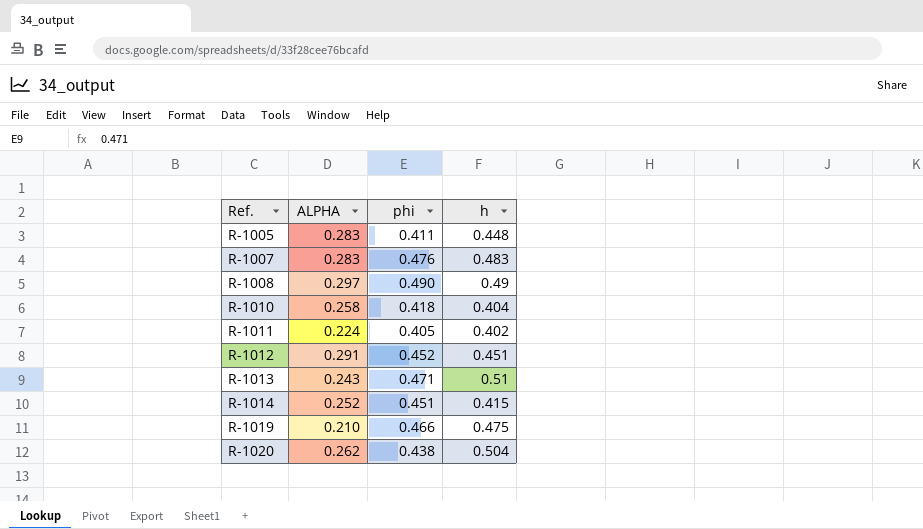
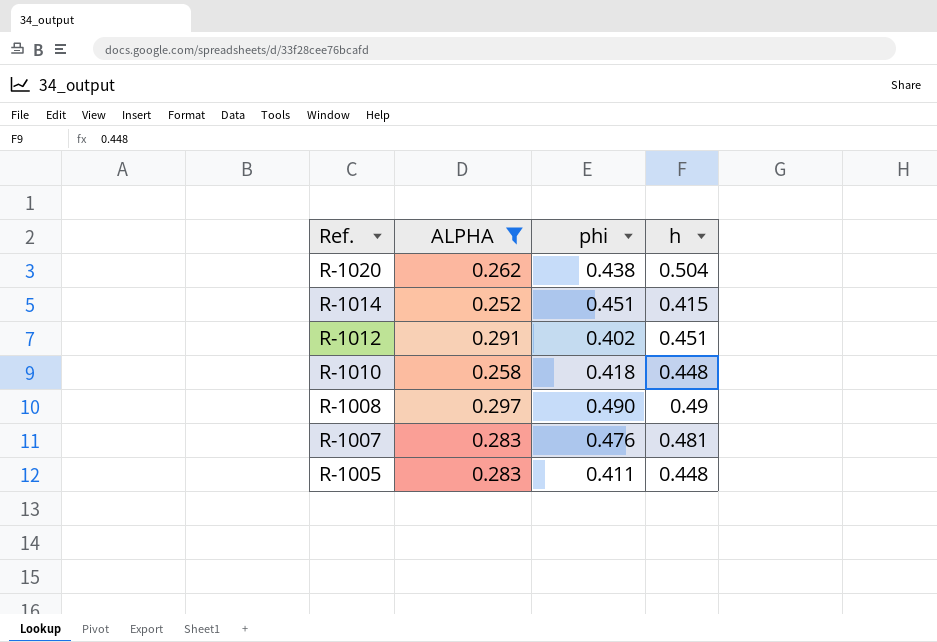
filter: none -> ALPHA >= 0.252
row order: Ref. ascending -> Ref. descending
R-1012 | phi: 0.452 -> 0.402
R-1010 | h: 0.404 -> 0.448
R-1007 | h: 0.483 -> 0.481

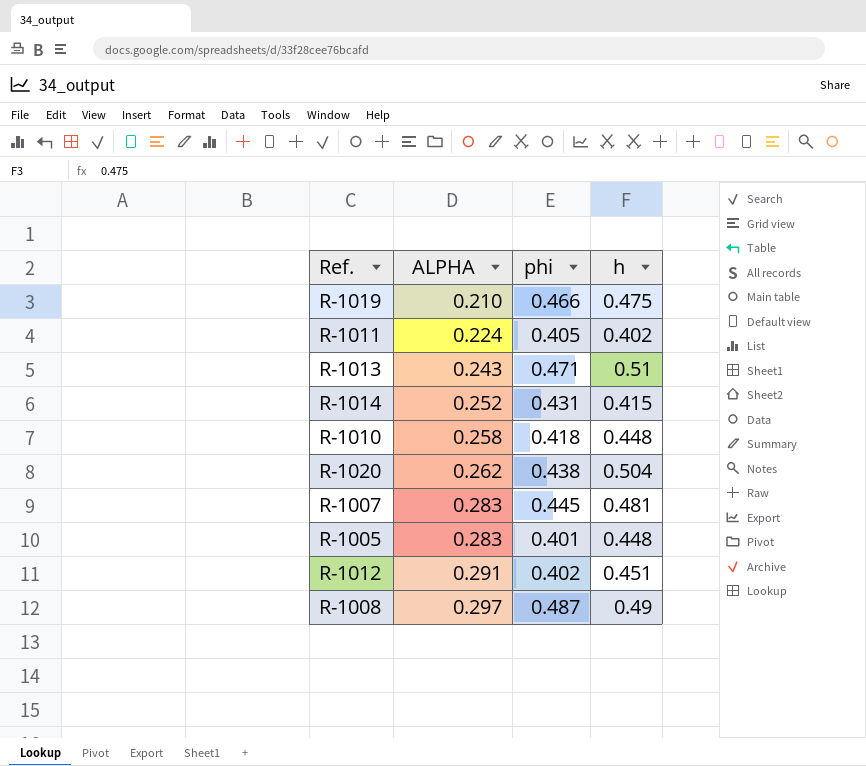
filter: ALPHA >= 0.252 -> none
row order: Ref. descending -> ALPHA ascending
R-1014 | phi: 0.451 -> 0.431
R-1007 | phi: 0.476 -> 0.445
R-1005 | phi: 0.411 -> 0.401
R-1008 | phi: 0.490 -> 0.487

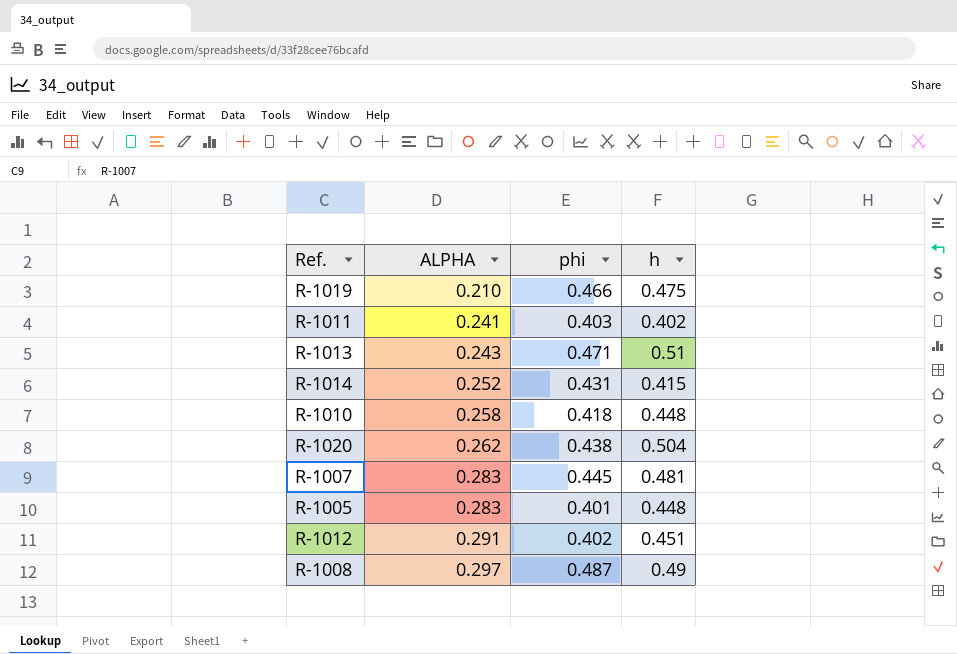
R-1011 | ALPHA: 0.224 -> 0.241
R-1011 | phi: 0.405 -> 0.403

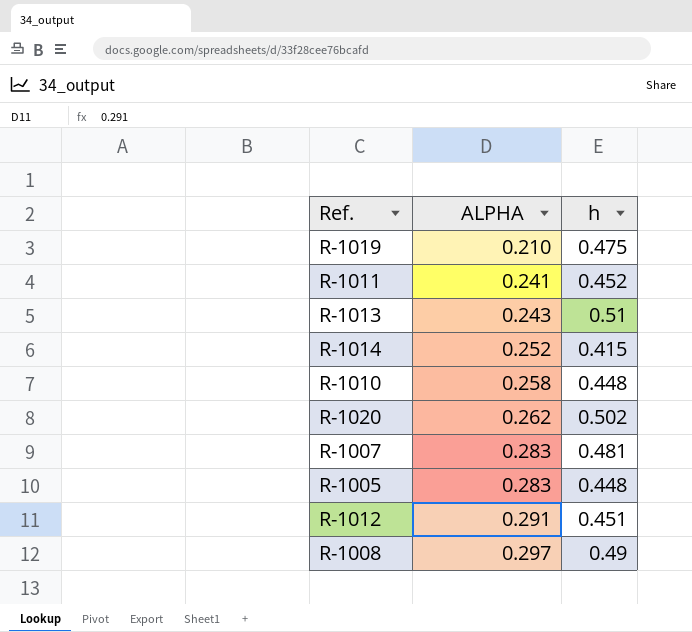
column phi | position: 3 -> none
R-1011 | h: 0.402 -> 0.452
R-1020 | h: 0.504 -> 0.502

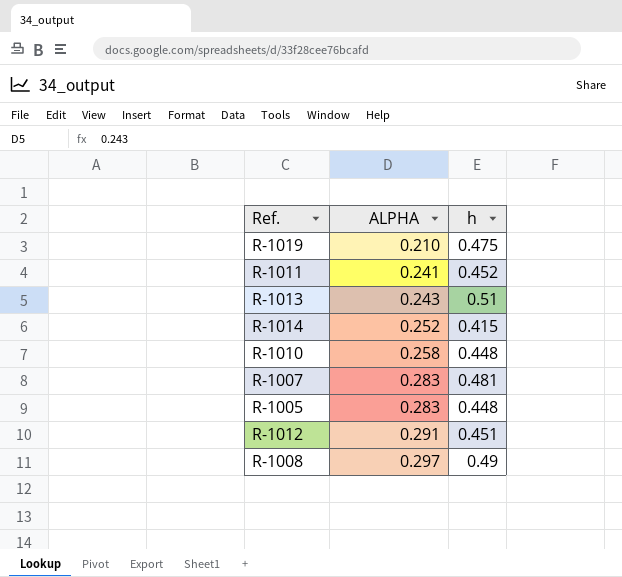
row R-1020: 0.262 | 0.502 -> none

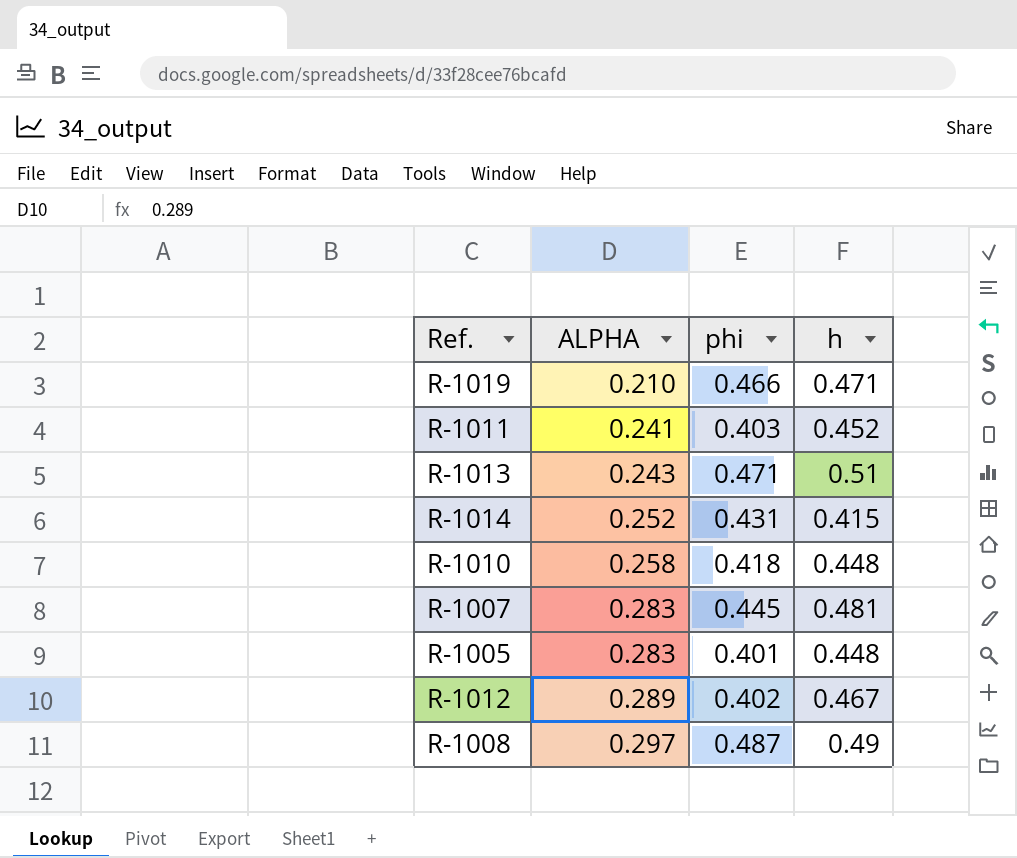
column phi | position: none -> 3
R-1019 | h: 0.475 -> 0.471
R-1012 | ALPHA: 0.291 -> 0.289
R-1012 | h: 0.451 -> 0.467

